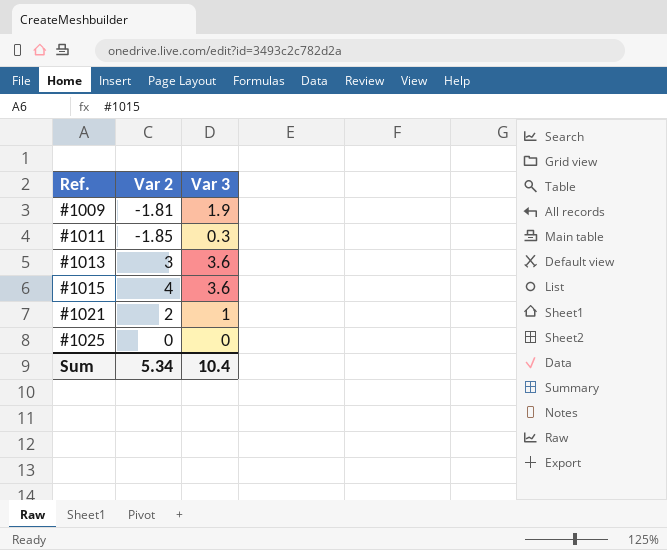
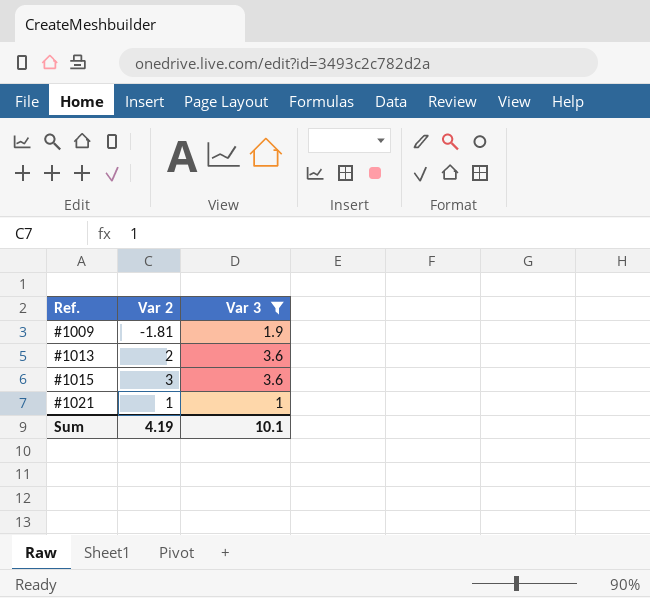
filter: none -> Var 3 >= 1
#1013 | Var 2: 3 -> 2
#1015 | Var 2: 4 -> 3
#1021 | Var 2: 2 -> 1
Sum | Var 2: 5.34 -> 4.19
Sum | Var 3: 10.4 -> 10.1

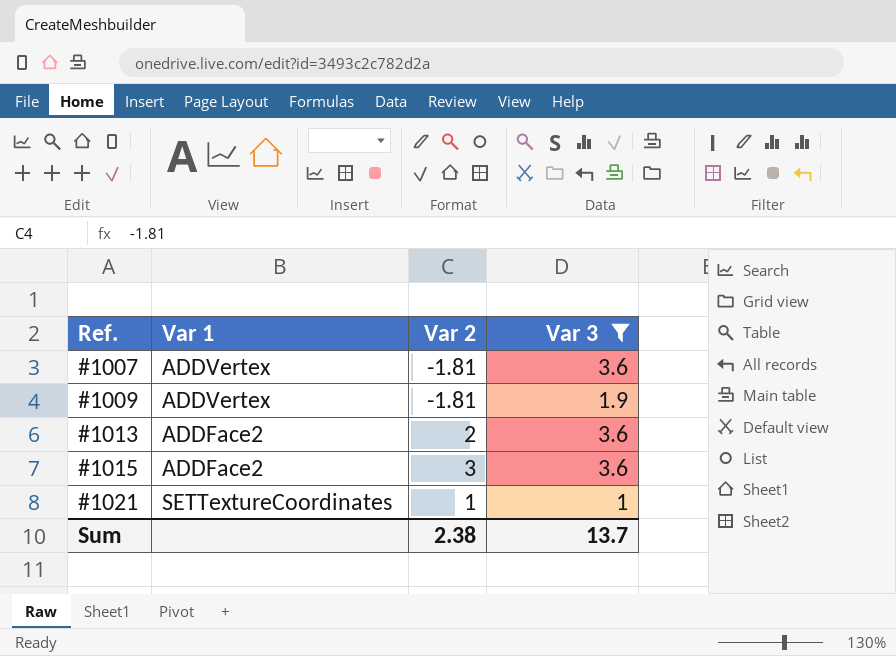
column Var 1 | position: none -> 2
row #1007: none -> ADDVertex | -1.81 | 3.6
Sum | Var 2: 4.19 -> 2.38
Sum | Var 3: 10.1 -> 13.7

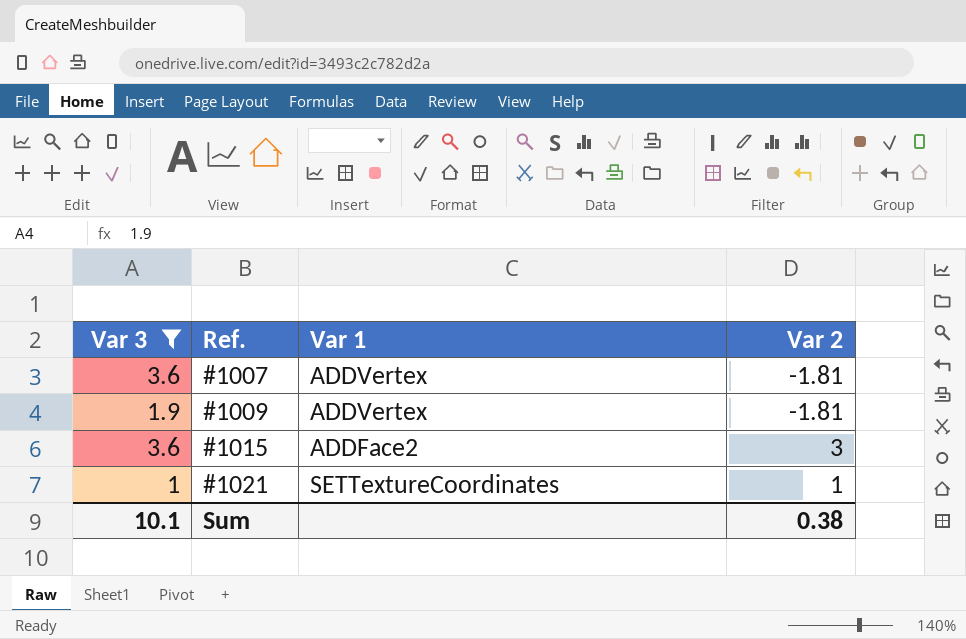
column Var 3 | position: 4 -> 1
row #1013: ADDFace2 | 2 | 3.6 -> none
Sum | Var 3: 13.7 -> 10.1
Sum | Var 2: 2.38 -> 0.38

